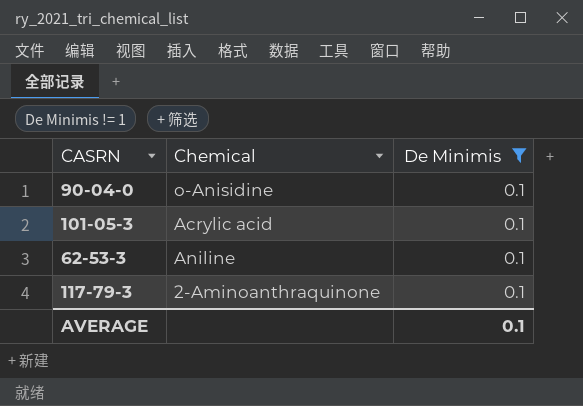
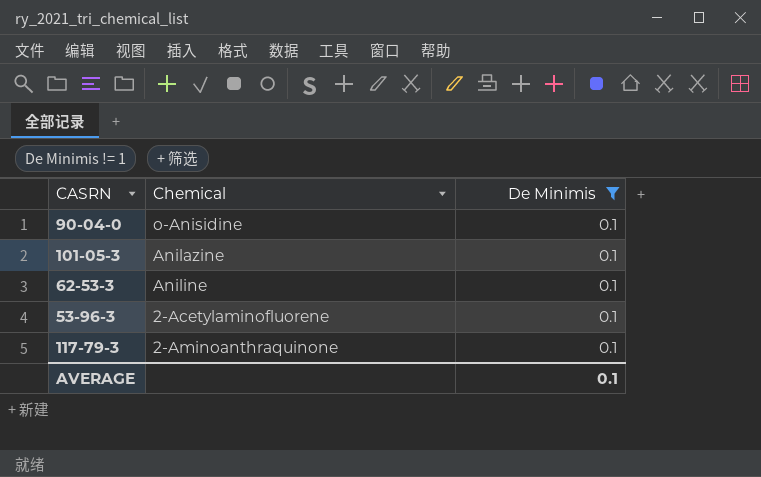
101-05-3 | Chemical: Acrylic acid -> Anilazine
row 53-96-3: none -> 2-Acetylaminofluorene | 0.1

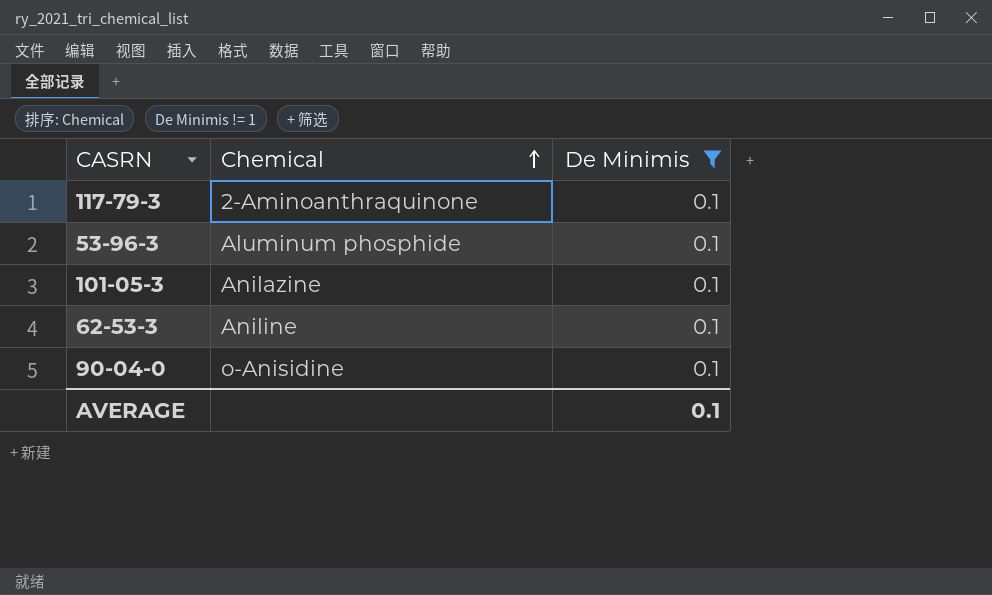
row order: none -> Chemical ascending
53-96-3 | Chemical: 2-Acetylaminofluorene -> Aluminum phosphide

